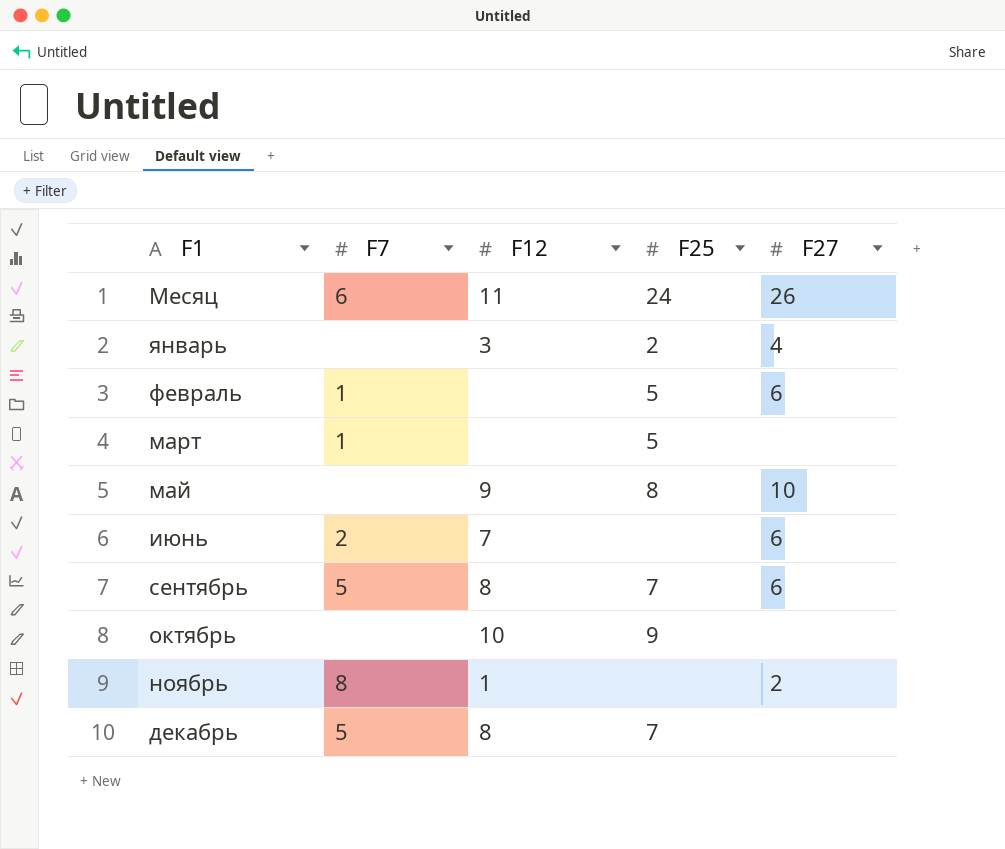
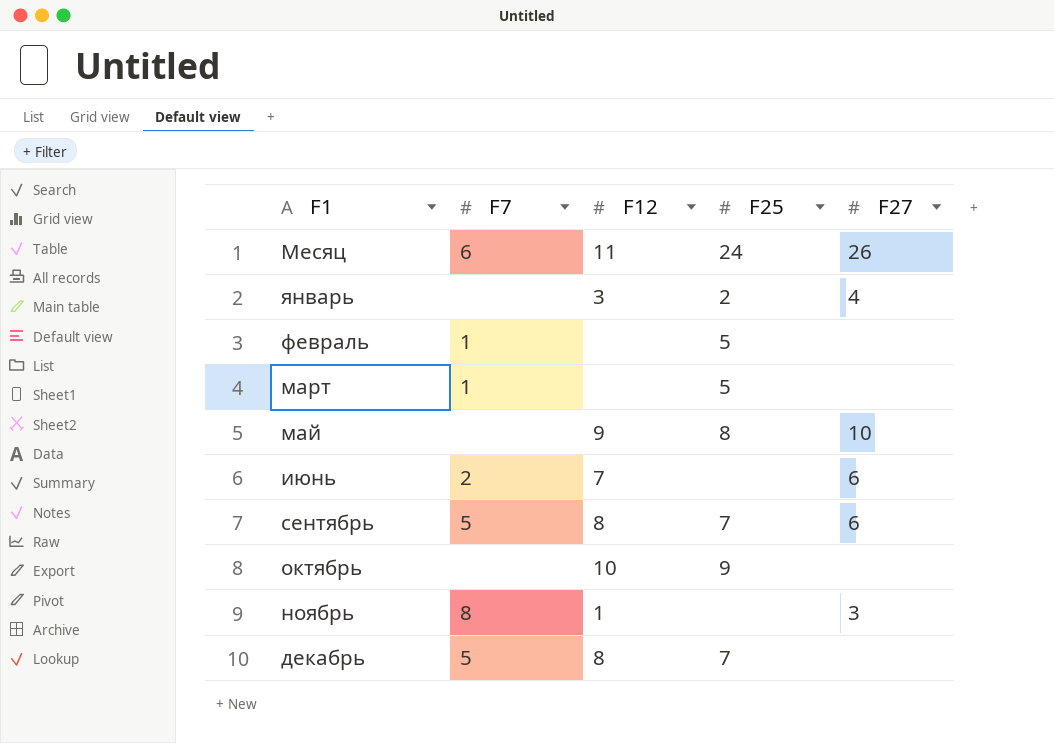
февраль | F27: 6 -> none
ноябрь | F27: 2 -> 3

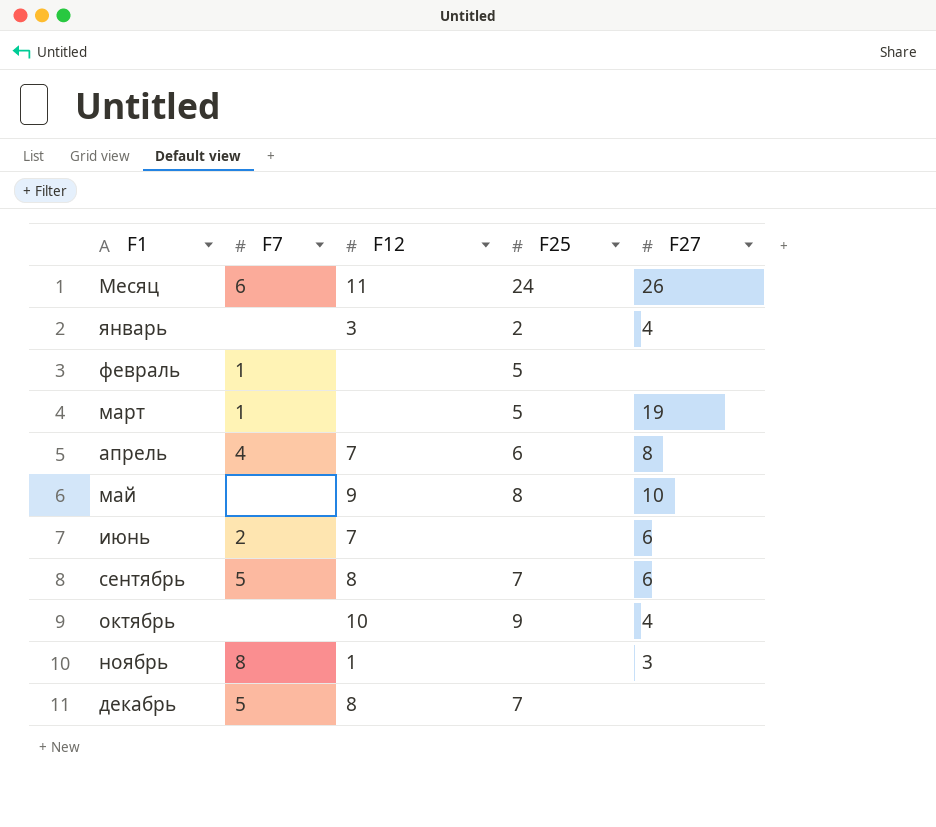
март | F27: none -> 19
row апрель: none -> 4 | 7 | 6 | 8
октябрь | F27: none -> 4

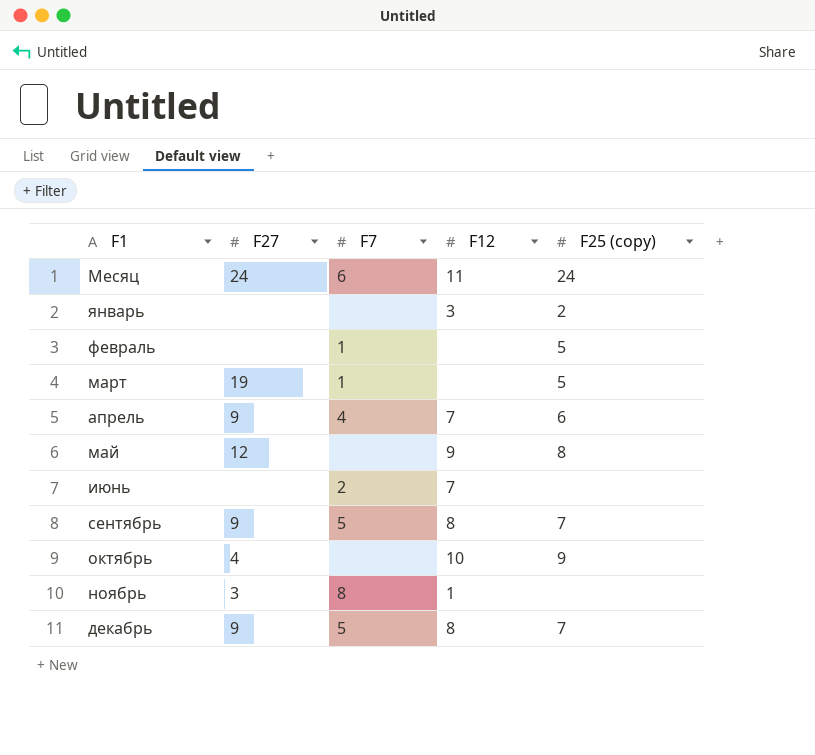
column F27 | position: 5 -> 2
column name: F25 -> F25 (copy)
Месяц | F27: 26 -> 24
январь | F27: 4 -> none
апрель | F27: 8 -> 9
май | F27: 10 -> 12
июнь | F27: 6 -> none
сентябрь | F27: 6 -> 9
декабрь | F27: none -> 9

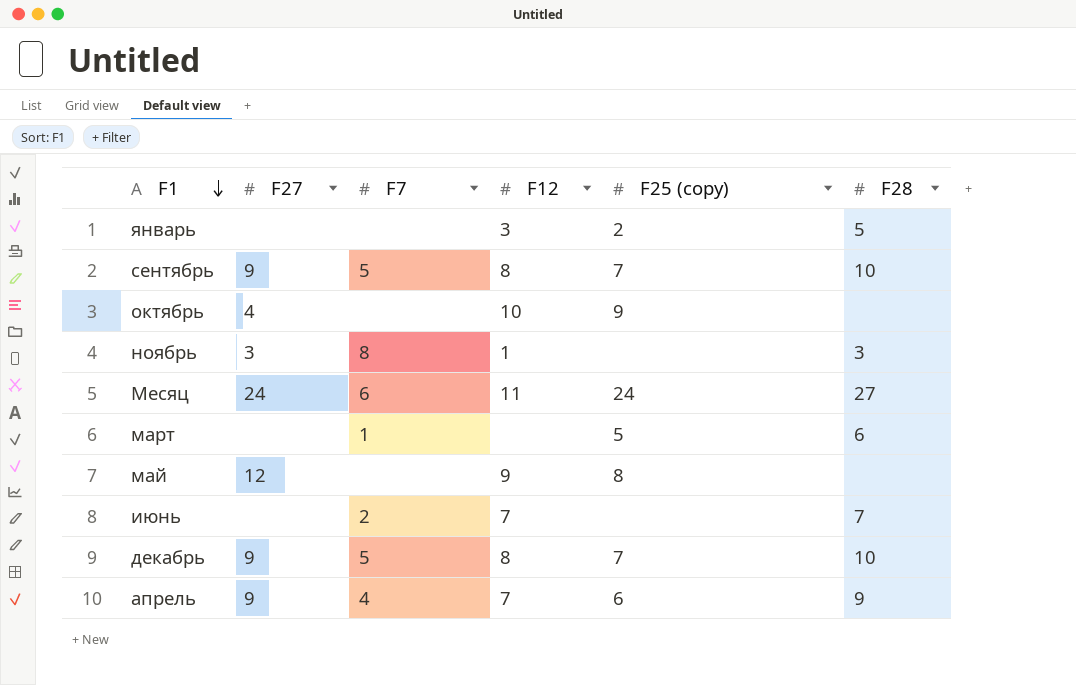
row order: none -> F1 descending
column F28 | position: none -> 6
row февраль: none | 1 | none | 5 -> none
март | F27: 19 -> none

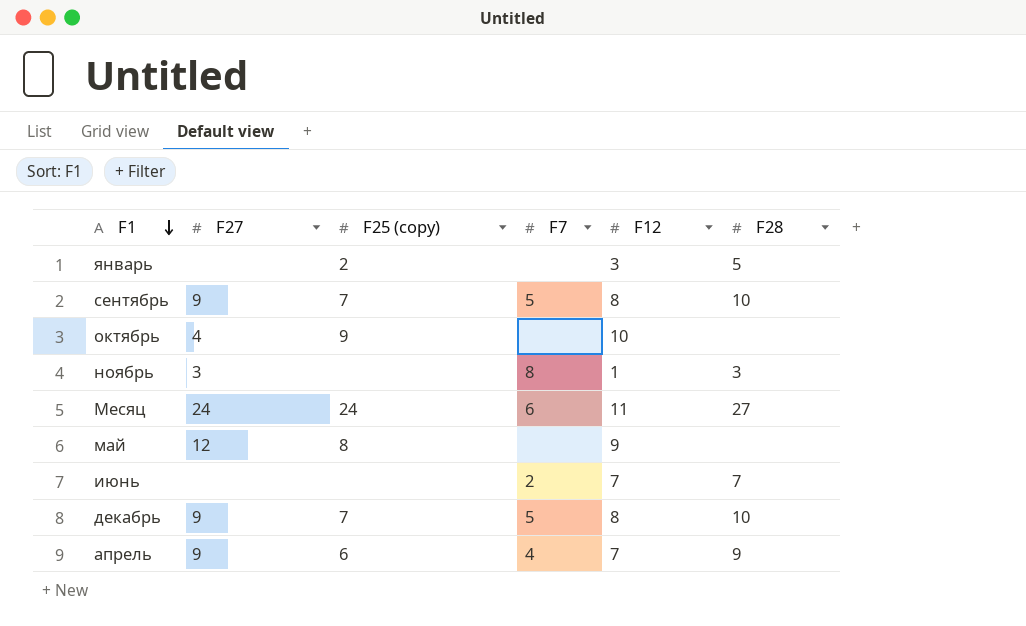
column F25 (copy) | position: 5 -> 3
row март: none | 1 | none | 5 | 6 -> none

